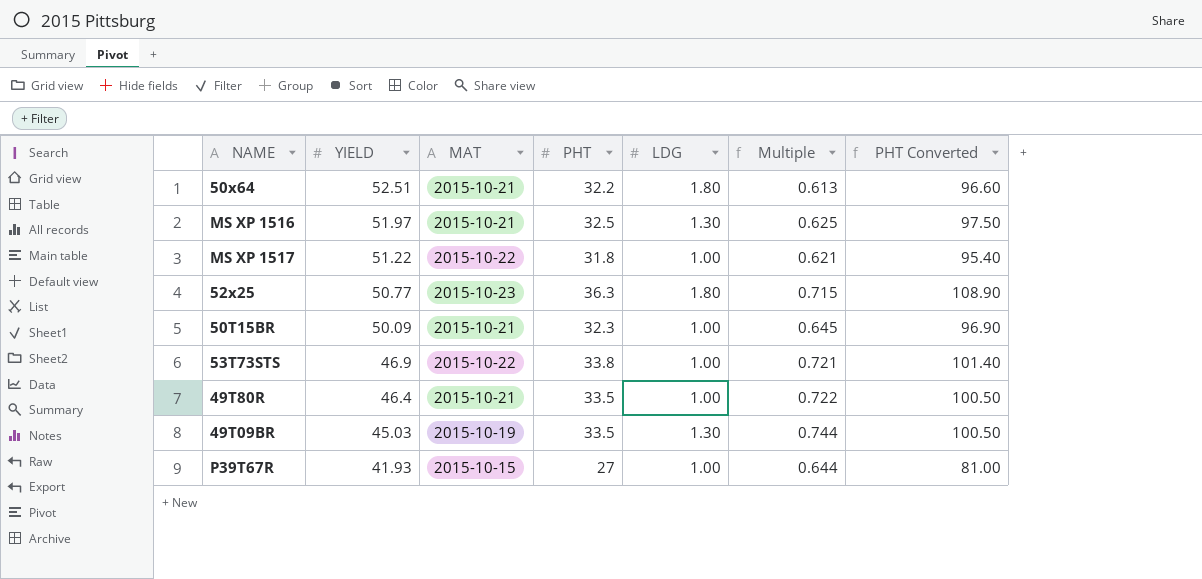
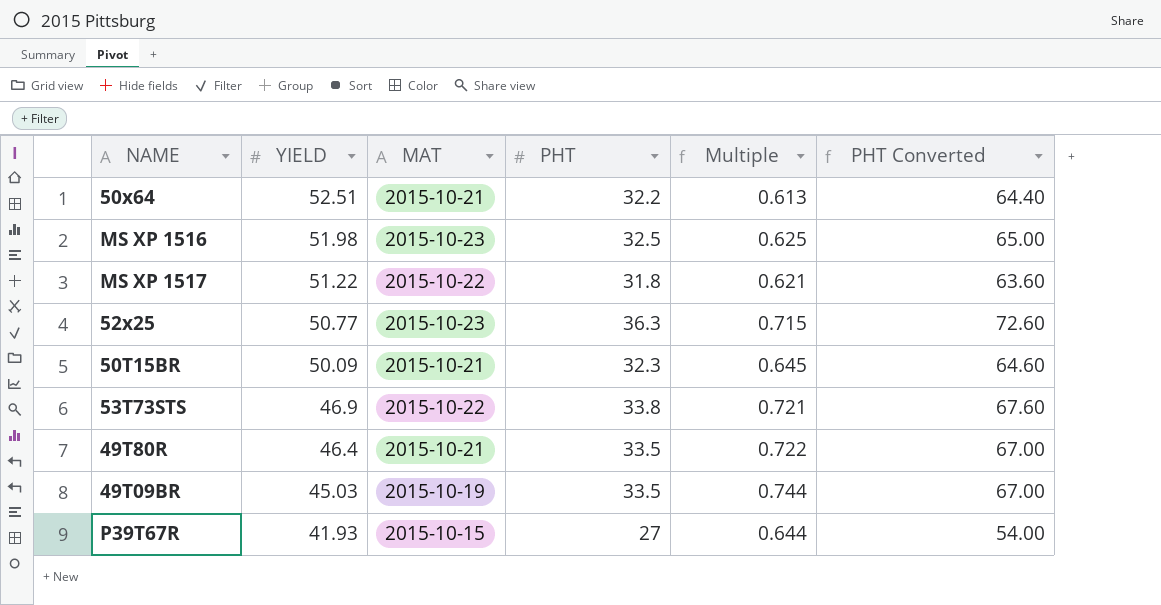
column LDG | position: 5 -> none
column PHT Converted | formula: [PHT] * 3 -> [PHT] * 2
MS XP 1516 | YIELD: 51.97 -> 51.98
MS XP 1516 | MAT: 2015-10-21 -> 2015-10-23

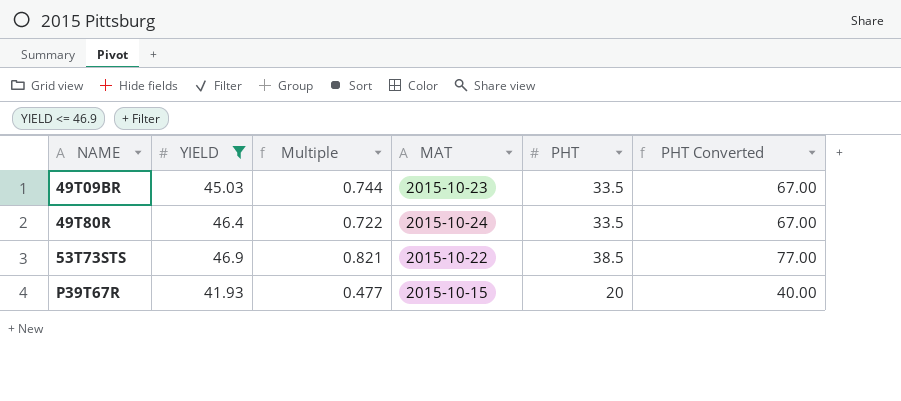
filter: none -> YIELD <= 46.9
row order: YIELD descending -> NAME ascending
column Multiple | position: 5 -> 3
49T09BR | MAT: 2015-10-19 -> 2015-10-23
49T80R | MAT: 2015-10-21 -> 2015-10-24
53T73STS | Multiple: 0.721 -> 0.821
53T73STS | PHT: 33.8 -> 38.5
53T73STS | PHT Converted: 67.60 -> 77.00
P39T67R | Multiple: 0.644 -> 0.477
P39T67R | PHT: 27 -> 20
P39T67R | PHT Converted: 54.00 -> 40.00

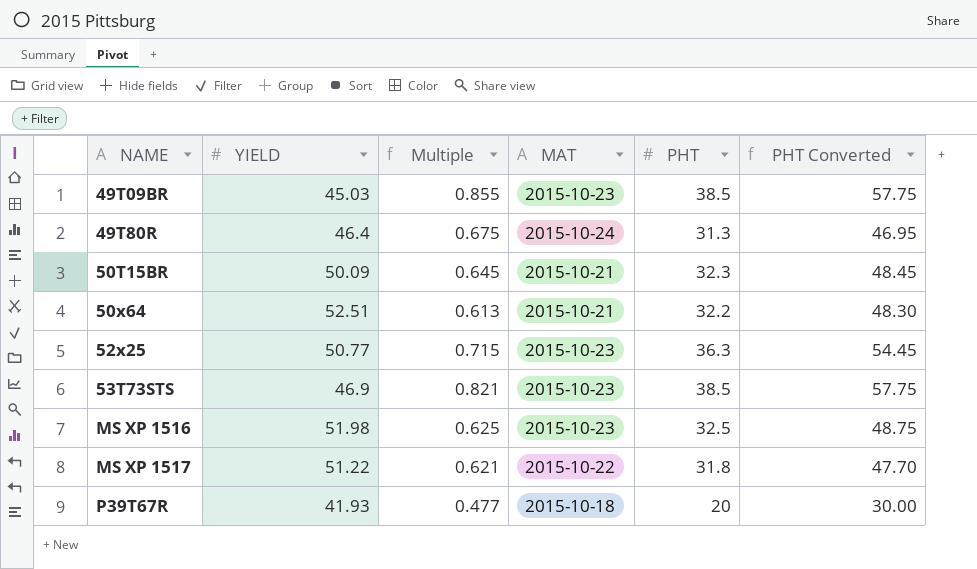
filter: YIELD <= 46.9 -> none
column PHT Converted | formula: [PHT] * 2 -> [PHT] * 1.5
49T09BR | Multiple: 0.744 -> 0.855
49T09BR | PHT: 33.5 -> 38.5
49T80R | Multiple: 0.722 -> 0.675
49T80R | PHT: 33.5 -> 31.3
53T73STS | MAT: 2015-10-22 -> 2015-10-23
P39T67R | MAT: 2015-10-15 -> 2015-10-18

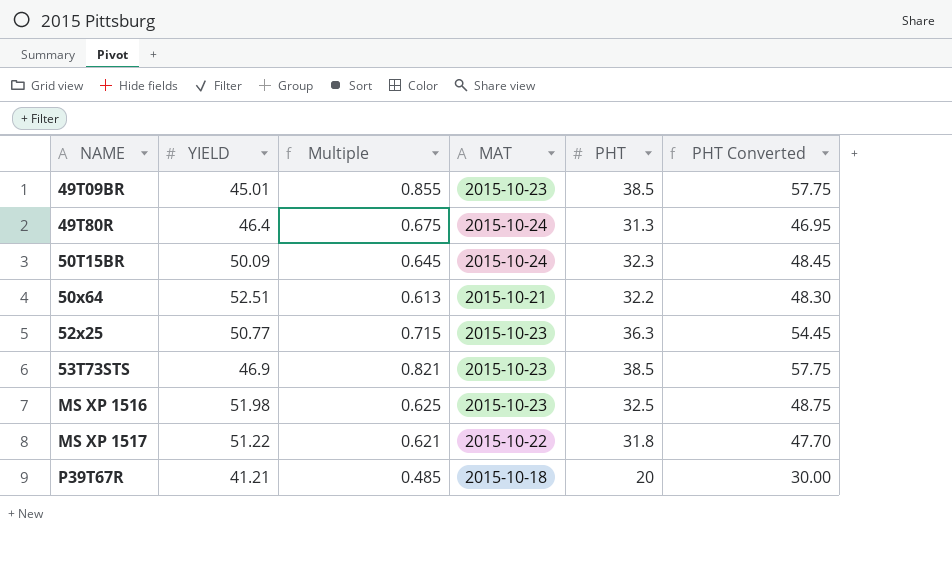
49T09BR | YIELD: 45.03 -> 45.01
50T15BR | MAT: 2015-10-21 -> 2015-10-24
P39T67R | YIELD: 41.93 -> 41.21
P39T67R | Multiple: 0.477 -> 0.485

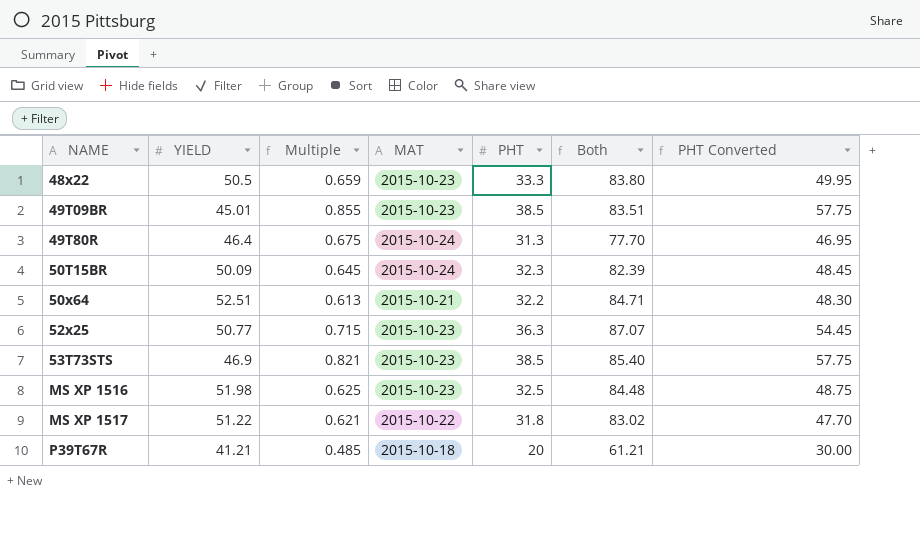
column Both | formula: none -> [YIELD] + [PHT]
row 48x22: none -> 50.5 | 0.659 | 2015-10-23 | 33.3 | 83.80 | 49.95

